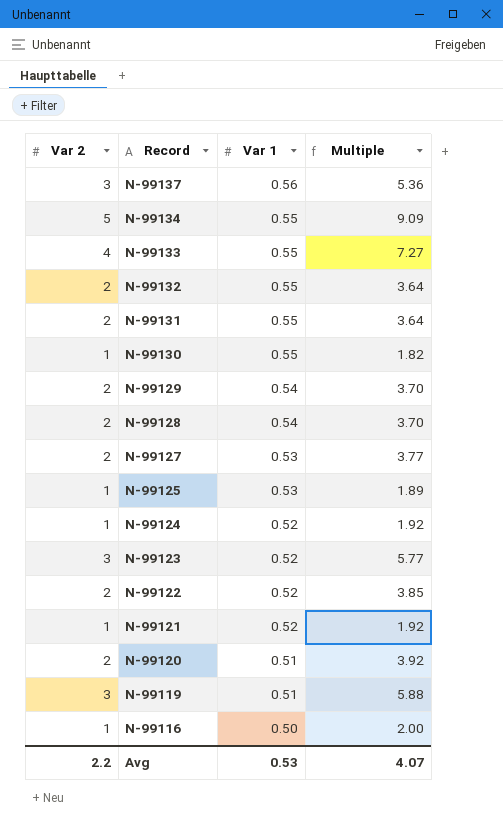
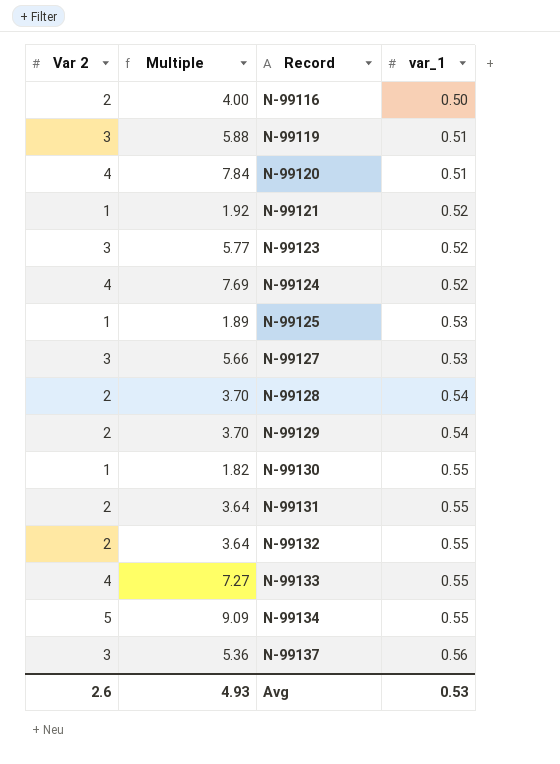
row order: Record descending -> Record ascending
column Multiple | position: 4 -> 2
column name: Var 1 -> var_1
row N-99122: 2 | 0.52 | 3.85 -> none
N-99116 | Var 2: 1 -> 2
N-99116 | Multiple: 2.00 -> 4.00
N-99120 | Var 2: 2 -> 4
N-99120 | Multiple: 3.92 -> 7.84
N-99124 | Var 2: 1 -> 4
N-99124 | Multiple: 1.92 -> 7.69
N-99127 | Var 2: 2 -> 3
N-99127 | Multiple: 3.77 -> 5.66
Avg | Var 2: 2.2 -> 2.6
Avg | Multiple: 4.07 -> 4.93

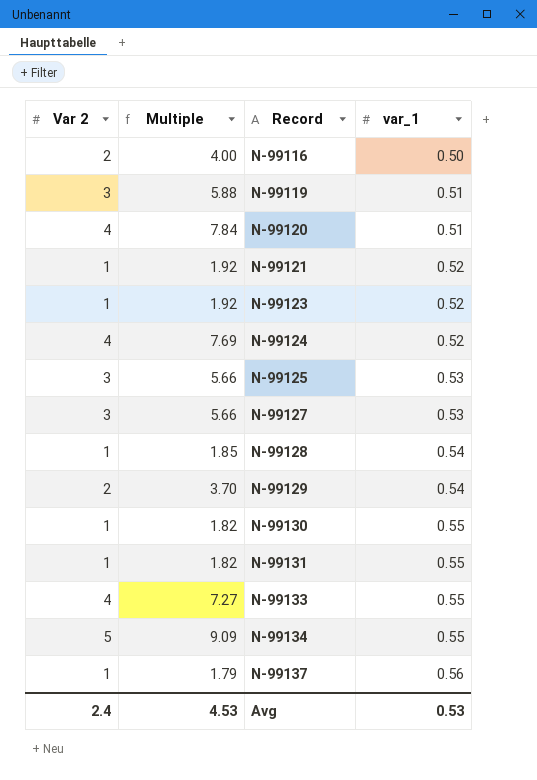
row N-99132: 2 | 3.64 | 0.55 -> none
N-99123 | Var 2: 3 -> 1
N-99123 | Multiple: 5.77 -> 1.92
N-99125 | Var 2: 1 -> 3
N-99125 | Multiple: 1.89 -> 5.66
N-99128 | Var 2: 2 -> 1
N-99128 | Multiple: 3.70 -> 1.85
N-99131 | Var 2: 2 -> 1
N-99131 | Multiple: 3.64 -> 1.82
N-99137 | Var 2: 3 -> 1
N-99137 | Multiple: 5.36 -> 1.79
Avg | Var 2: 2.6 -> 2.4
Avg | Multiple: 4.93 -> 4.53

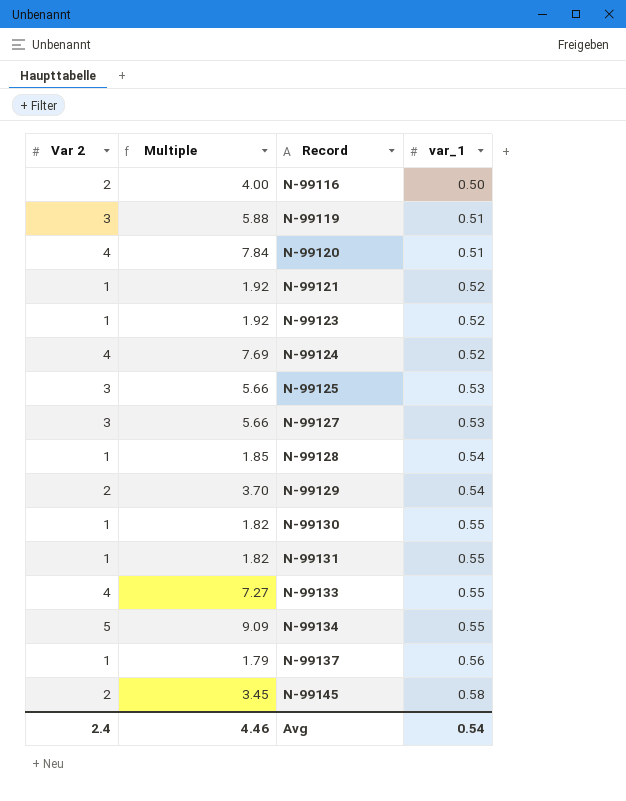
row N-99145: none -> 2 | 3.45 | 0.58
Avg | Multiple: 4.53 -> 4.46
Avg | var_1: 0.53 -> 0.54

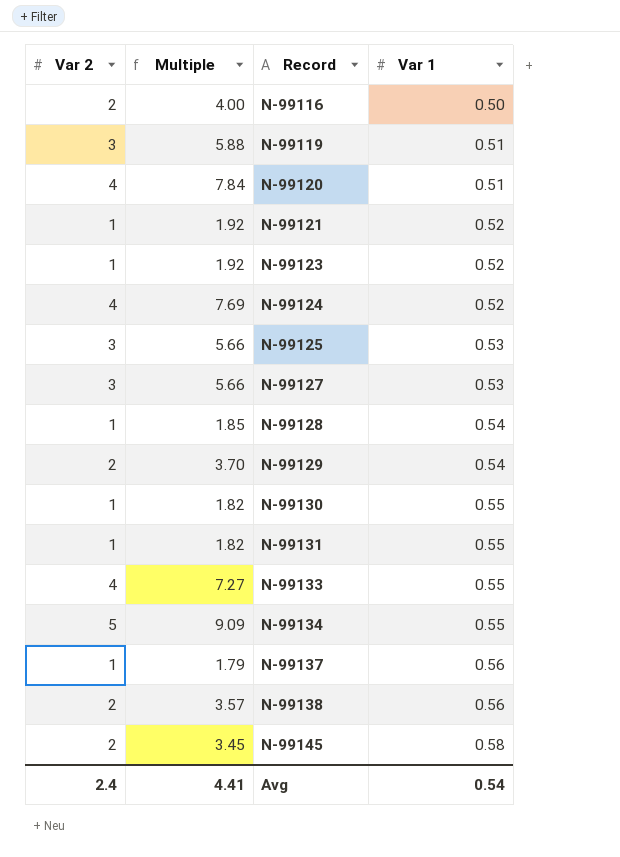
column name: var_1 -> Var 1
row N-99138: none -> 2 | 3.57 | 0.56
Avg | Multiple: 4.46 -> 4.41

